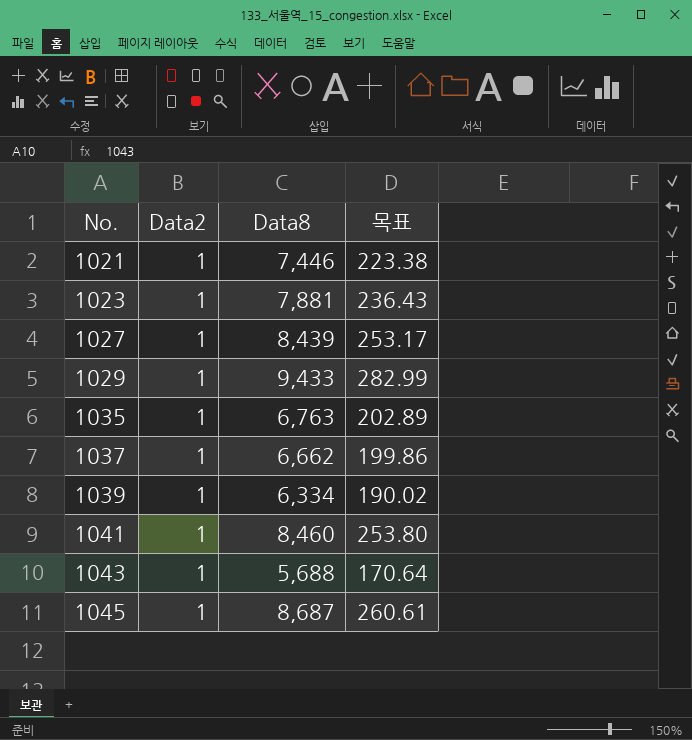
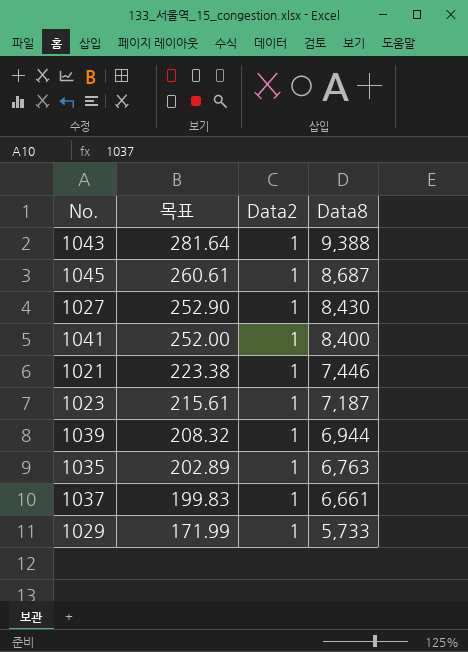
row order: No. ascending -> 목표 descending
column 목표 | position: 4 -> 2
1043 | 목표: 170.64 -> 281.64
1043 | Data8: 5,688 -> 9,388
1027 | 목표: 253.17 -> 252.90
1027 | Data8: 8,439 -> 8,430
1041 | 목표: 253.80 -> 252.00
1041 | Data8: 8,460 -> 8,400
1023 | 목표: 236.43 -> 215.61
1023 | Data8: 7,881 -> 7,187
1039 | 목표: 190.02 -> 208.32
1039 | Data8: 6,334 -> 6,944
1037 | 목표: 199.86 -> 199.83
1037 | Data8: 6,662 -> 6,661
1029 | 목표: 282.99 -> 171.99
1029 | Data8: 9,433 -> 5,733

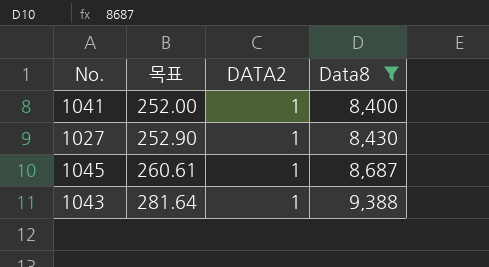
filter: none -> Data8 >= 8,400
row order: 목표 descending -> 목표 ascending
column name: Data2 -> DATA2

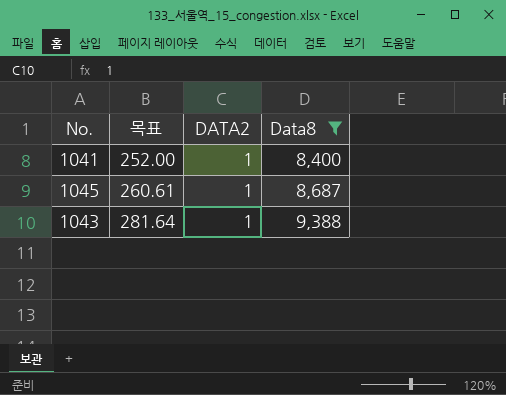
row 1027: 252.90 | 1 | 8,430 -> none

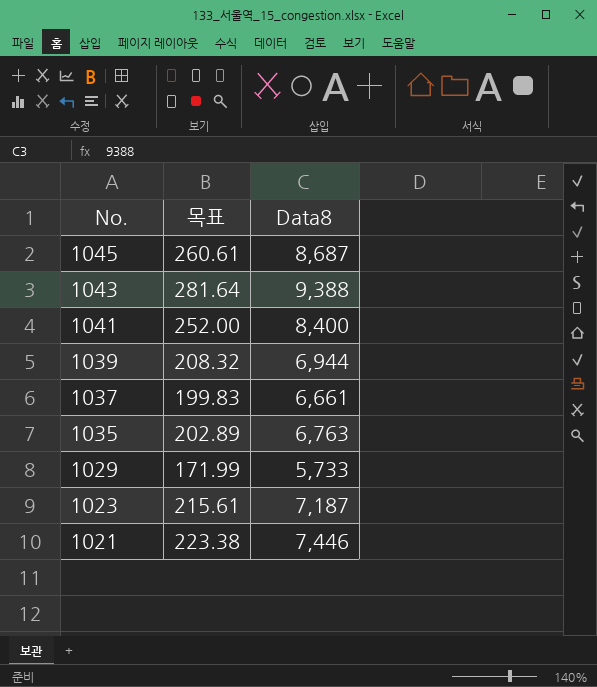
filter: Data8 >= 8,400 -> none
row order: 목표 ascending -> No. descending
column DATA2 | position: 3 -> none

